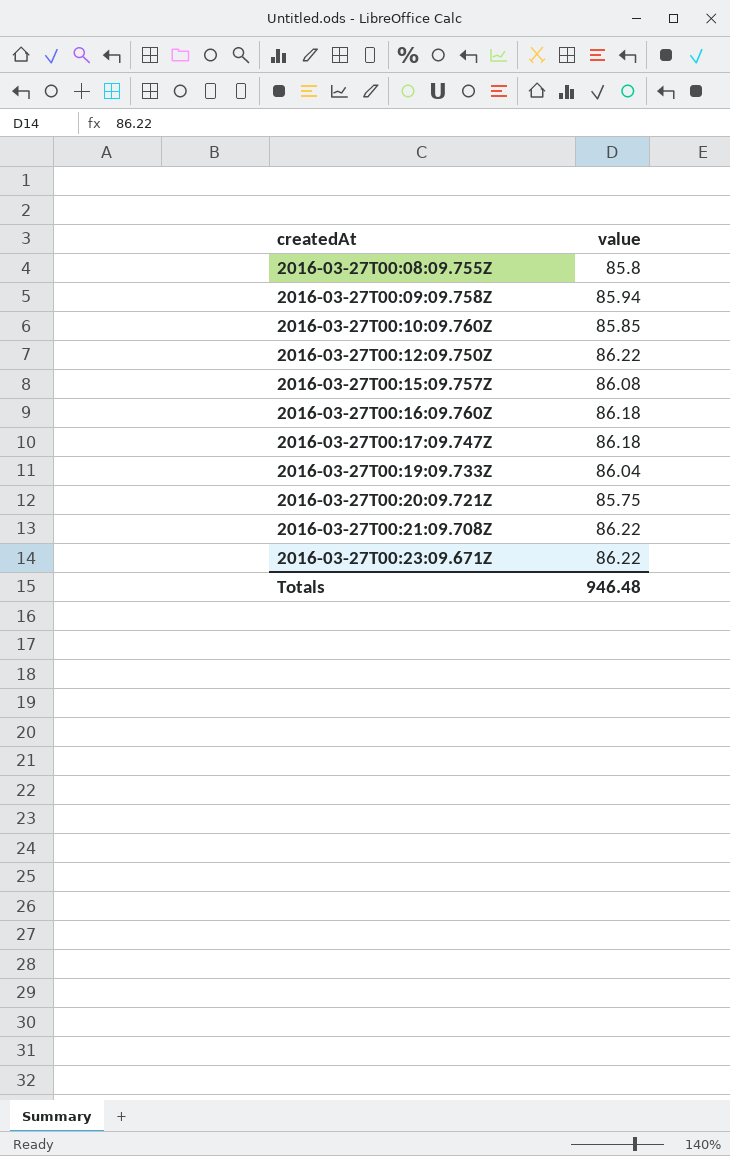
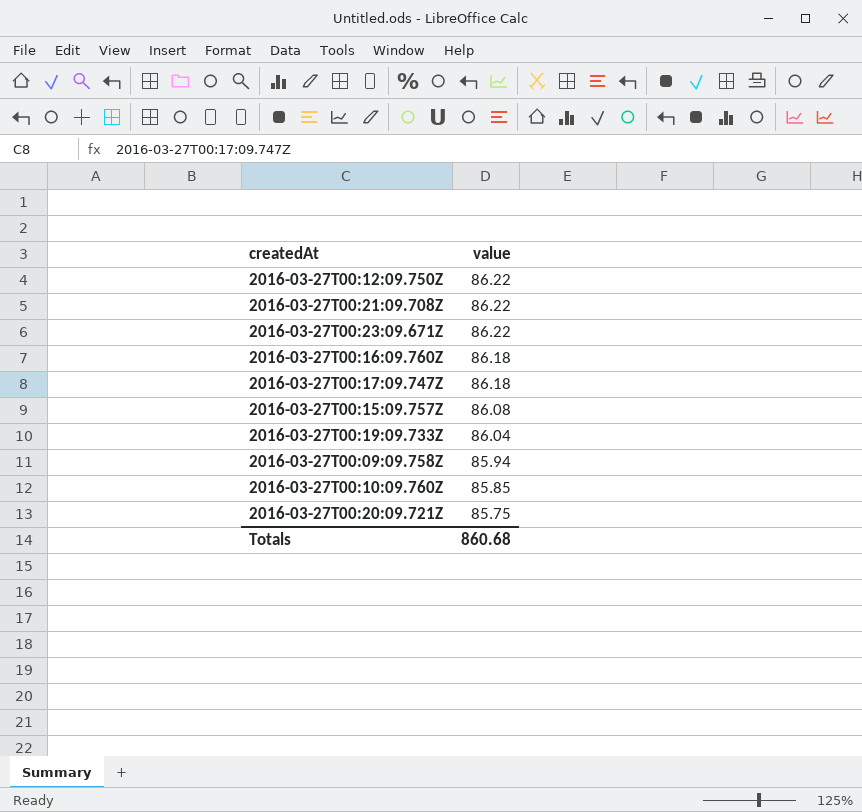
row order: createdAt ascending -> value descending
row 2016-03-27T00:08:09.755Z: 85.8 -> none
Totals | value: 946.48 -> 860.68

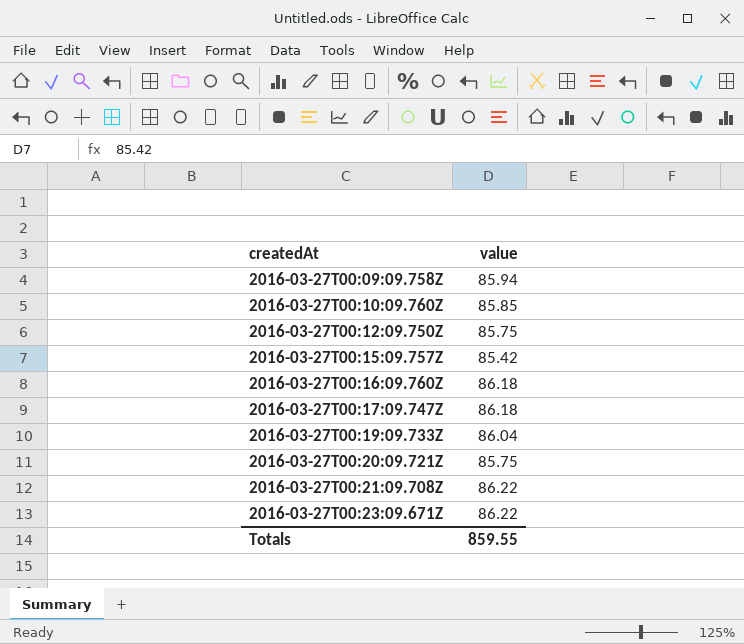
row order: value descending -> createdAt ascending
2016-03-27T00:12:09.750Z | value: 86.22 -> 85.75
2016-03-27T00:15:09.757Z | value: 86.08 -> 85.42
Totals | value: 860.68 -> 859.55

